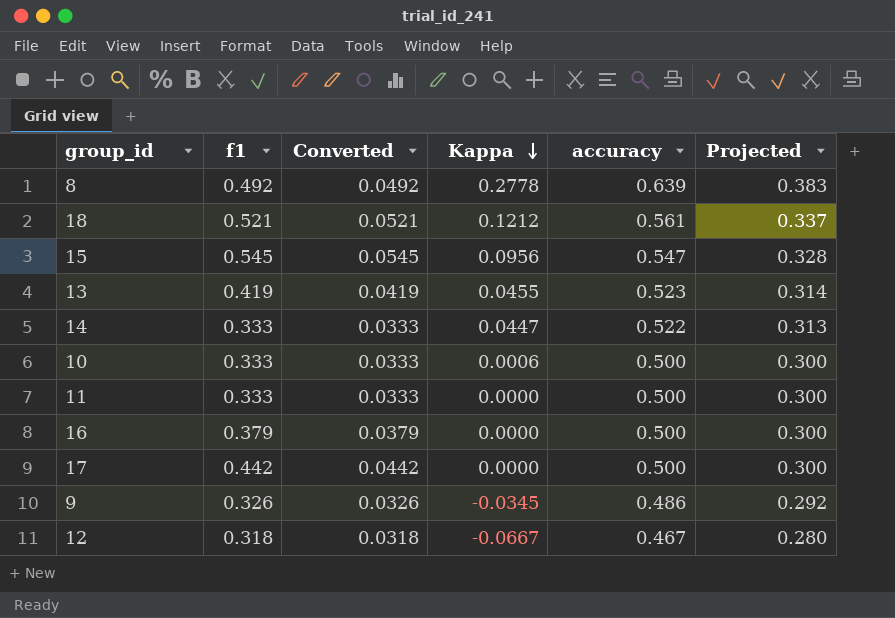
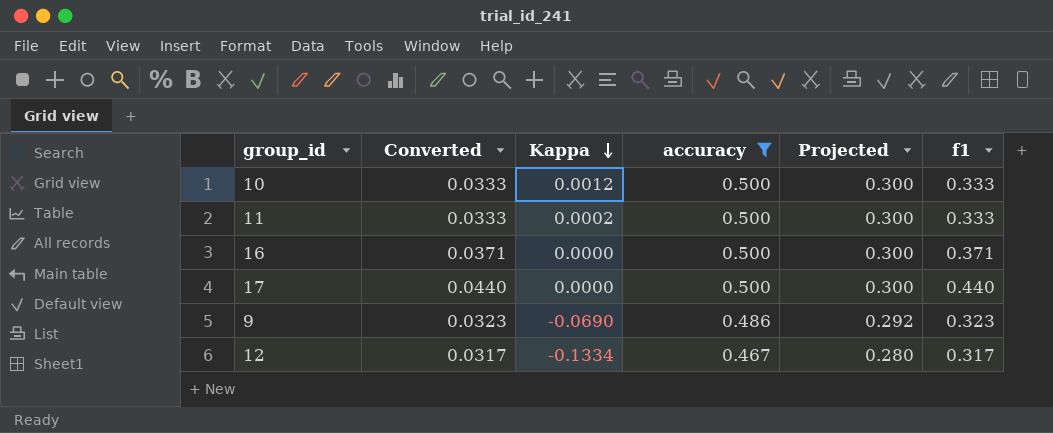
filter: none -> accuracy <= 0.500
column f1 | position: 2 -> 6
10 | Kappa: 0.0006 -> 0.0012
11 | Kappa: 0.0000 -> 0.0002
16 | Converted: 0.0379 -> 0.0371
16 | f1: 0.379 -> 0.371
17 | Converted: 0.0442 -> 0.0440
17 | f1: 0.442 -> 0.440
9 | Converted: 0.0326 -> 0.0323
9 | Kappa: -0.0345 -> -0.0690
9 | f1: 0.326 -> 0.323
12 | Converted: 0.0318 -> 0.0317
12 | Kappa: -0.0667 -> -0.1334
12 | f1: 0.318 -> 0.317

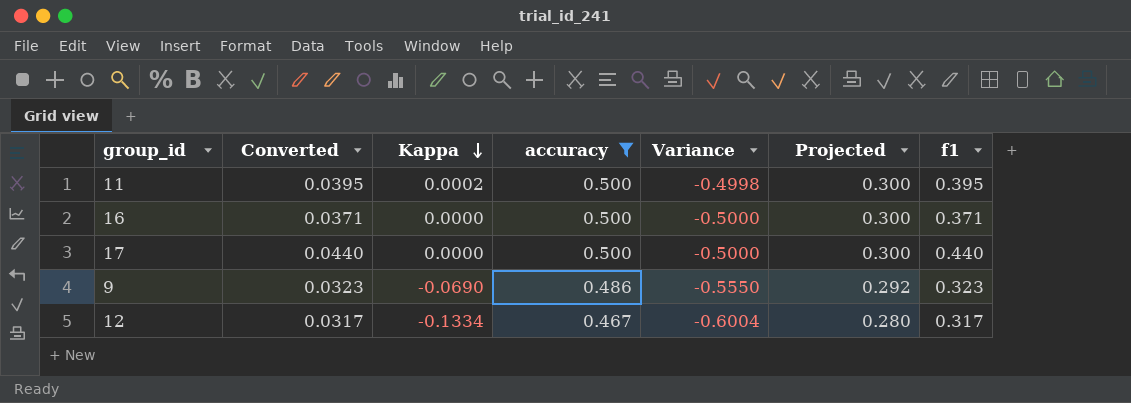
column Variance | formula: none -> [Kappa] - [accuracy]
row 10: 0.0333 | 0.0012 | 0.500 | 0.300 | 0.333 -> none
11 | Converted: 0.0333 -> 0.0395
11 | f1: 0.333 -> 0.395

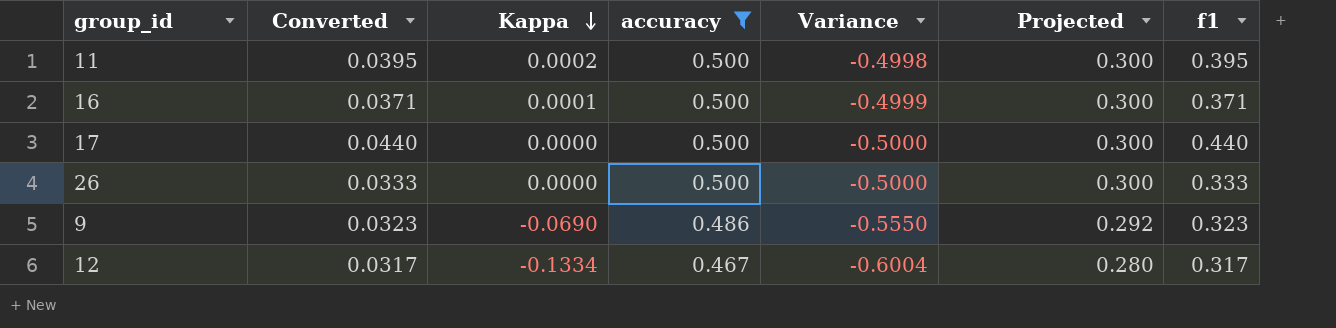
16 | Kappa: 0.0000 -> 0.0001
16 | Variance: -0.5000 -> -0.4999
row 26: none -> 0.0333 | 0.0000 | 0.500 | -0.5000 | 0.300 | 0.333

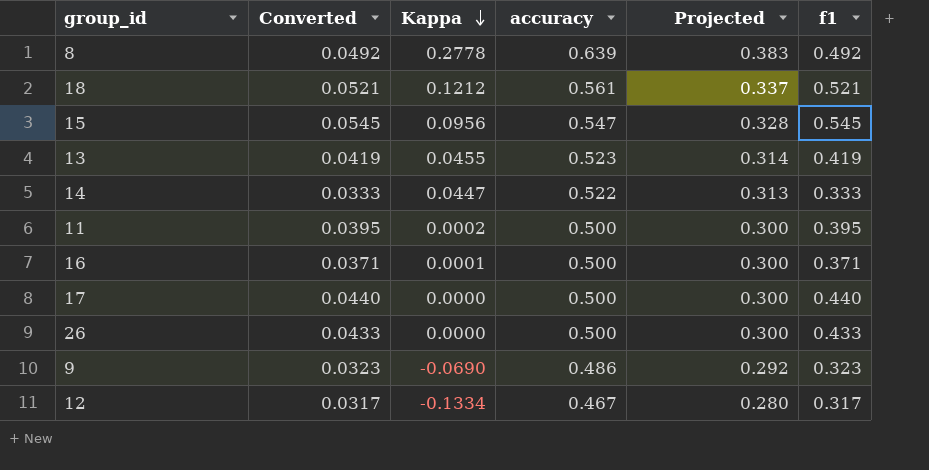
filter: accuracy <= 0.500 -> none
column Variance | formula: [Kappa] - [accuracy] -> none
26 | Converted: 0.0333 -> 0.0433
26 | f1: 0.333 -> 0.433

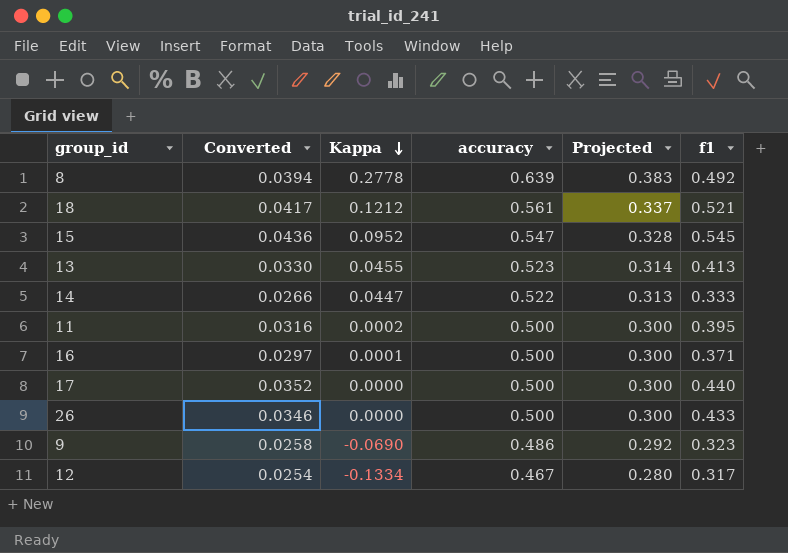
column Converted | formula: [f1] * 0.1 -> [f1] * 0.08
15 | Kappa: 0.0956 -> 0.0952
13 | f1: 0.419 -> 0.413

